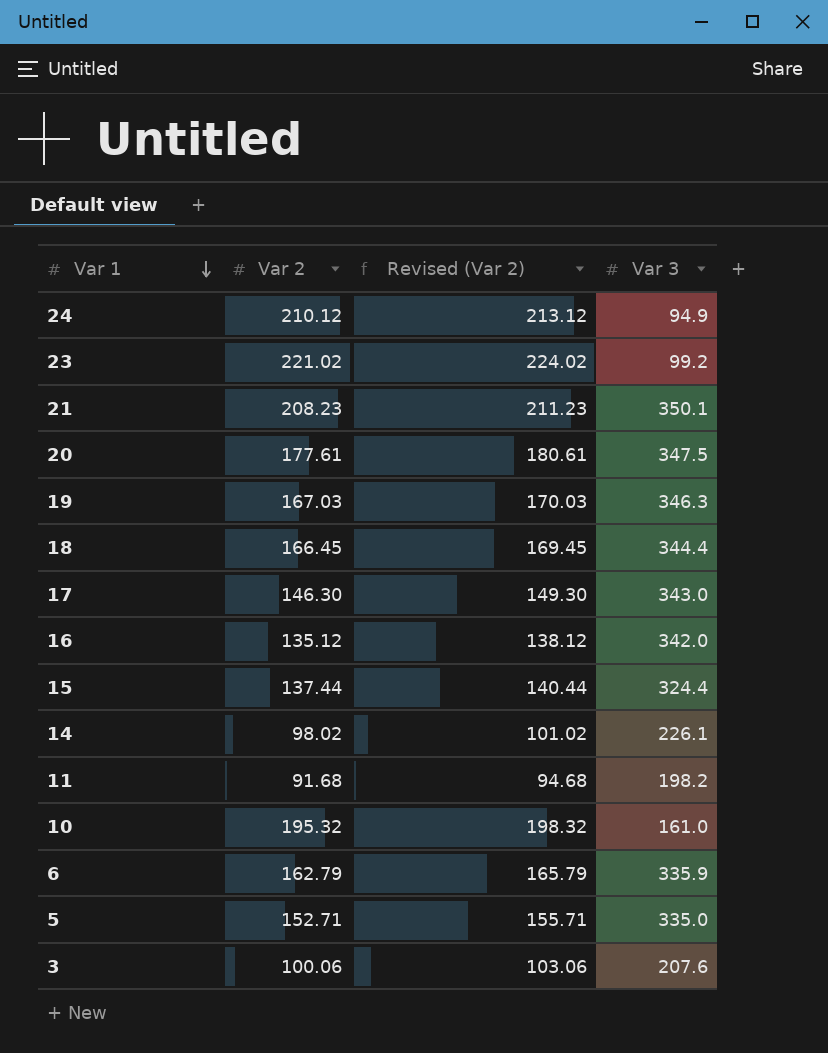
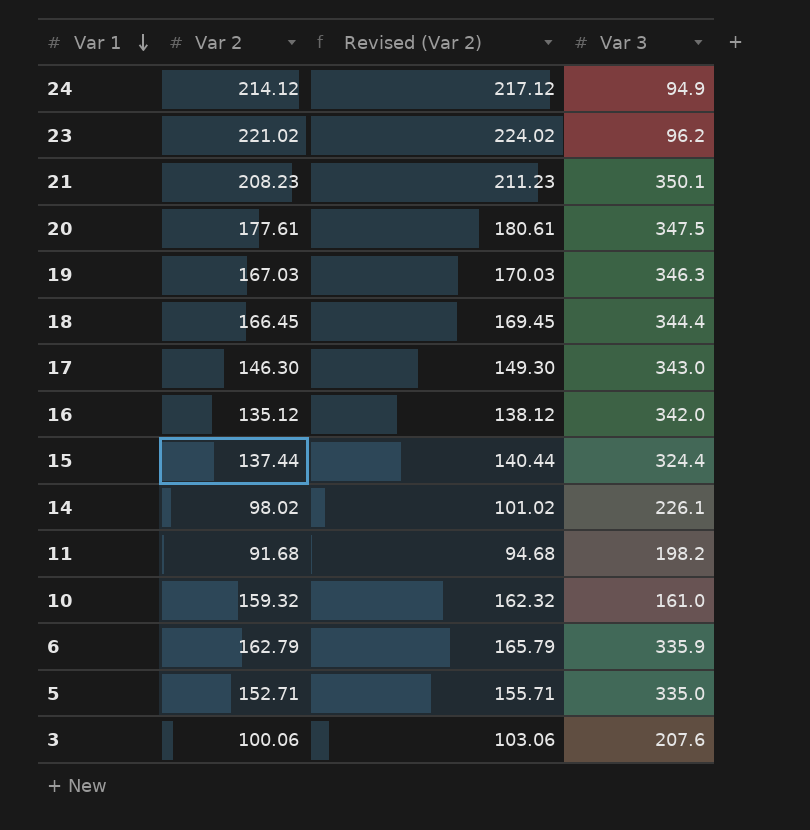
24 | Var 2: 210.12 -> 214.12
24 | Revised (Var 2): 213.12 -> 217.12
23 | Var 3: 99.2 -> 96.2
10 | Var 2: 195.32 -> 159.32
10 | Revised (Var 2): 198.32 -> 162.32

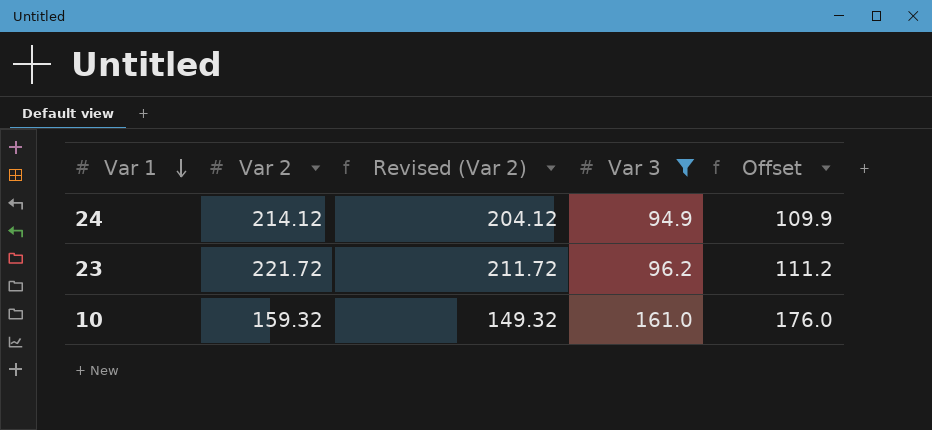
filter: none -> Var 3 <= 161.0
column Revised (Var 2) | formula: [Var 2] + 3 -> [Var 2] - 10
column Offset | formula: none -> [Var 3] + 15
23 | Var 2: 221.02 -> 221.72

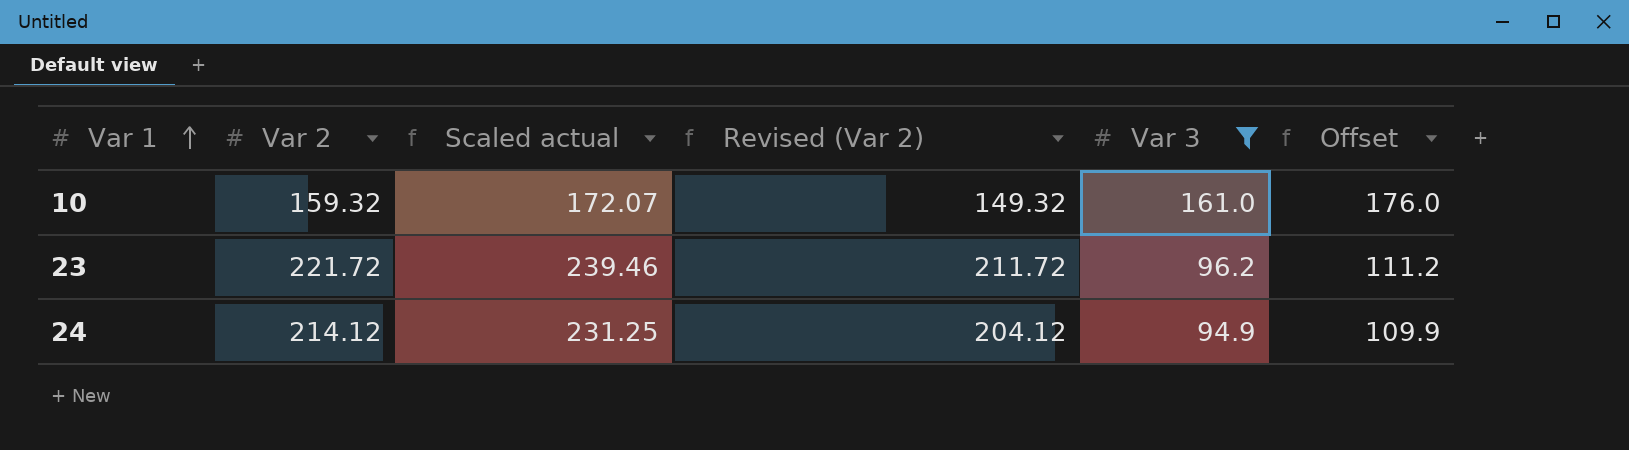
row order: Var 1 descending -> Var 1 ascending
column Scaled actual | formula: none -> [Var 2] * 1.08

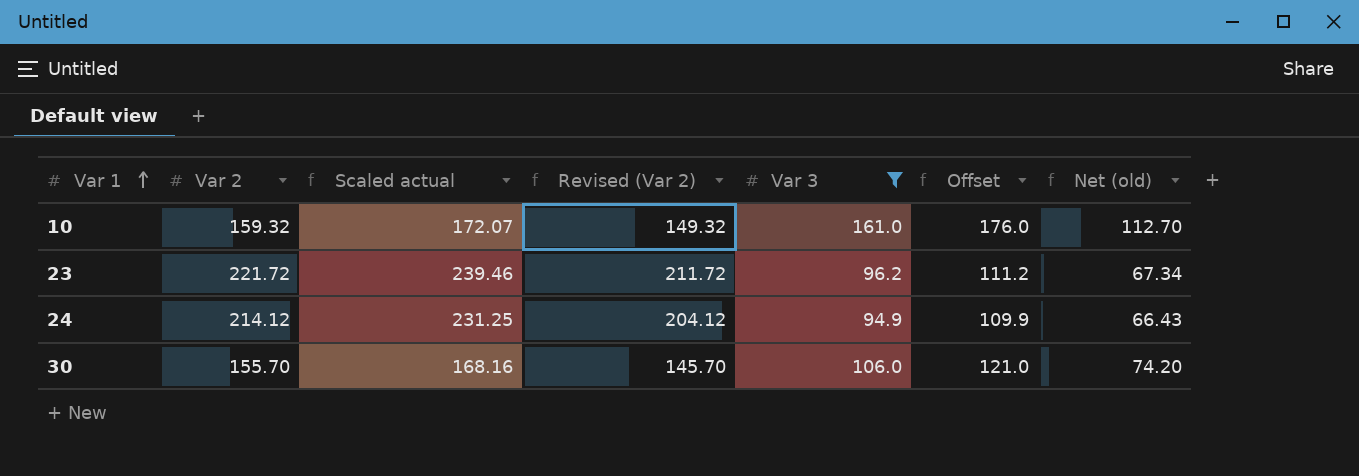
column Net (old) | formula: none -> [Var 3] * 0.7
row 30: none -> 155.70 | 168.16 | 145.70 | 106.0 | 121.0 | 74.20

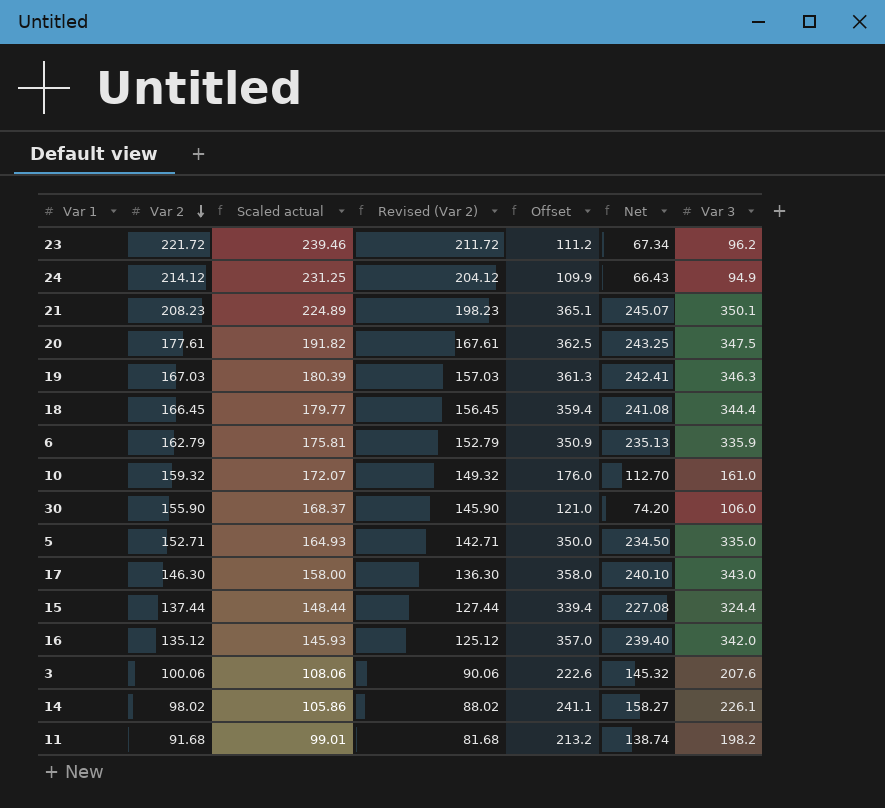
filter: Var 3 <= 161.0 -> none
row order: Var 1 ascending -> Var 2 descending
column name: Net (old) -> Net
column Var 3 | position: 5 -> 7
30 | Var 2: 155.70 -> 155.90
30 | Scaled actual: 168.16 -> 168.37
30 | Revised (Var 2): 145.70 -> 145.90

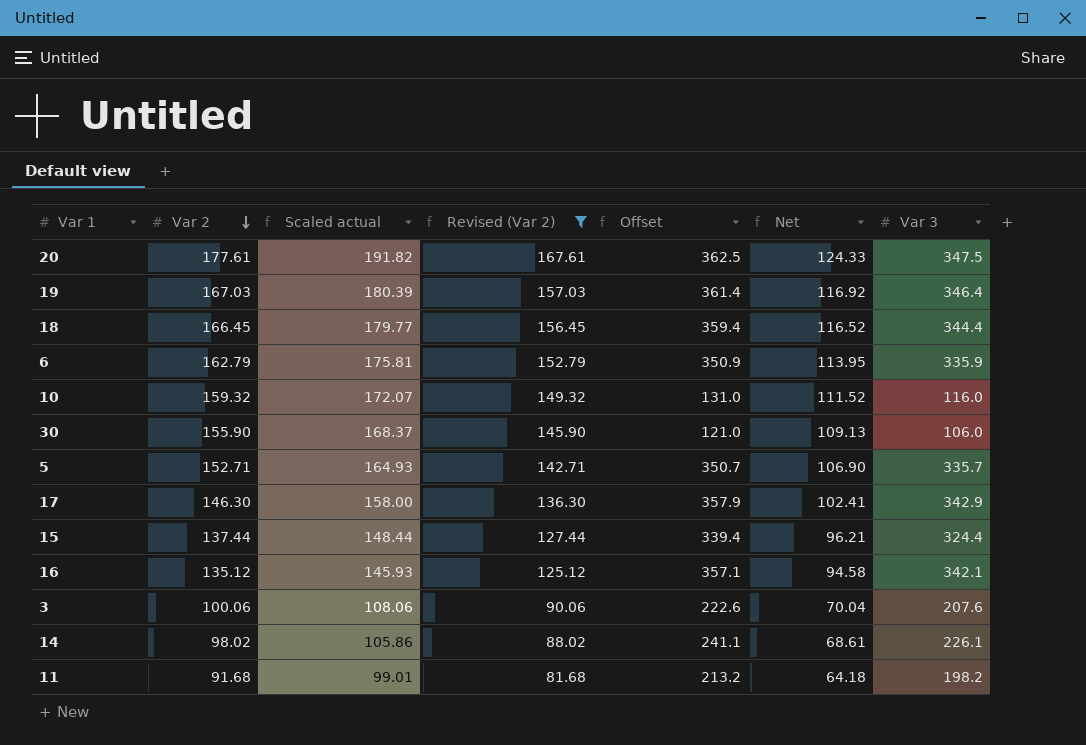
filter: none -> Revised (Var 2) <= 167.61
column Net | formula: [Var 3] * 0.7 -> [Var 2] * 0.7
19 | Offset: 361.3 -> 361.4
19 | Var 3: 346.3 -> 346.4
10 | Offset: 176.0 -> 131.0
10 | Var 3: 161.0 -> 116.0
5 | Offset: 350.0 -> 350.7
5 | Var 3: 335.0 -> 335.7
17 | Offset: 358.0 -> 357.9
17 | Var 3: 343.0 -> 342.9
16 | Offset: 357.0 -> 357.1
16 | Var 3: 342.0 -> 342.1

